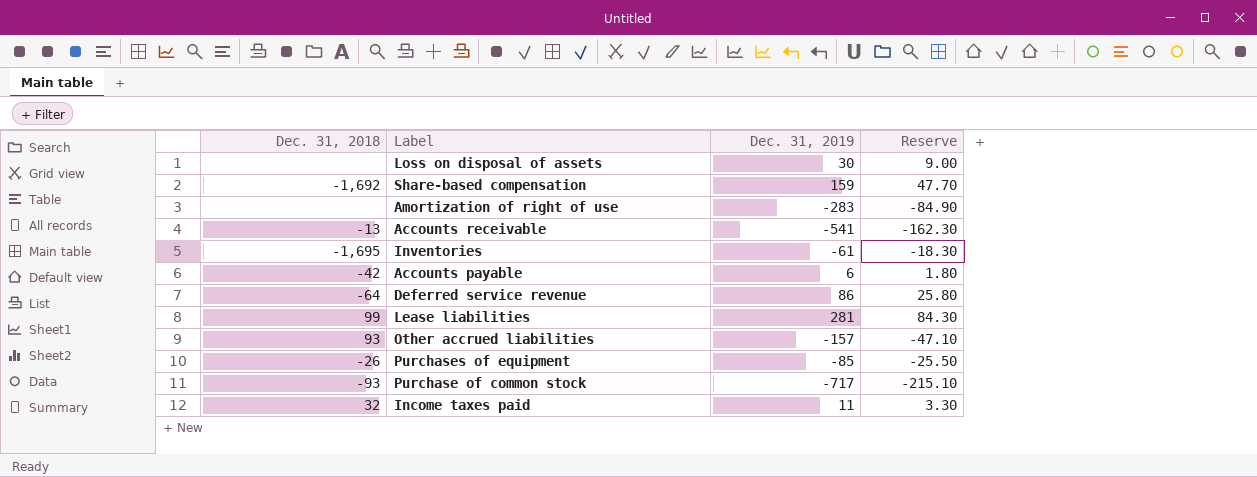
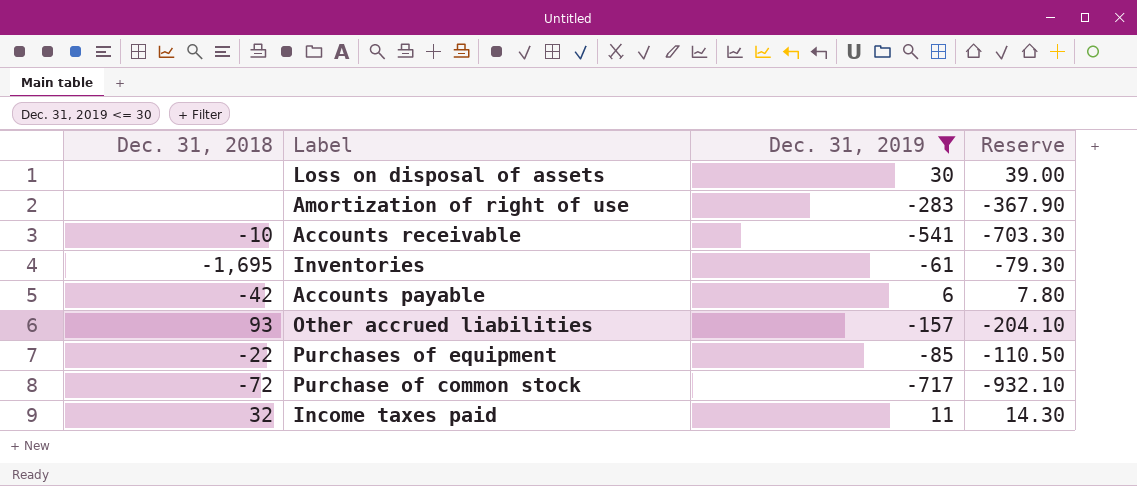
filter: none -> Dec. 31, 2019 <= 30
column Reserve | formula: [Dec. 31, 2019] * 0.3 -> [Dec. 31, 2019] * 1.3
Accounts receivable | Dec. 31, 2018: -13 -> -10
Purchases of equipment | Dec. 31, 2018: -26 -> -22
Purchase of common stock | Dec. 31, 2018: -93 -> -72

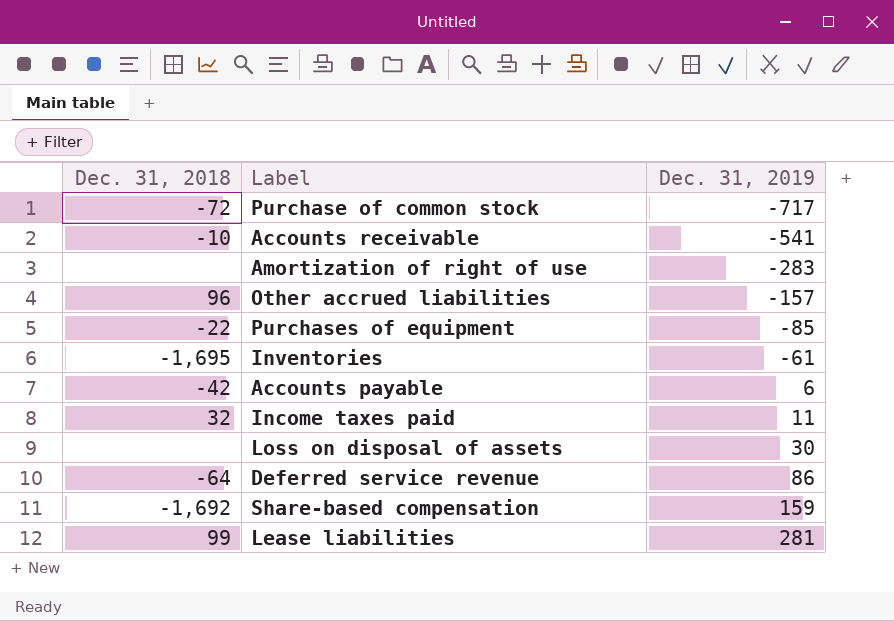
filter: Dec. 31, 2019 <= 30 -> none
row order: none -> Dec. 31, 2019 ascending
column Reserve | formula: [Dec. 31, 2019] * 1.3 -> none
Other accrued liabilities | Dec. 31, 2018: 93 -> 96

